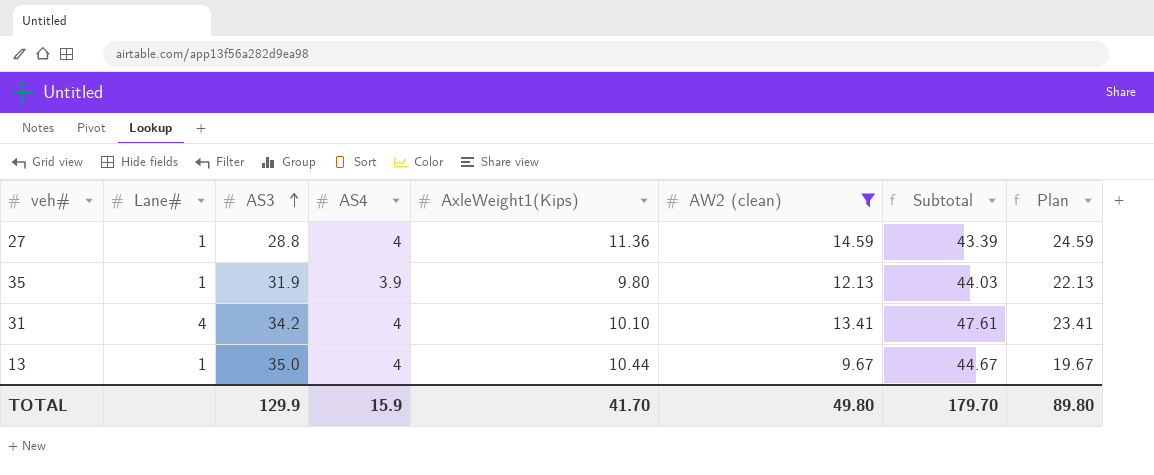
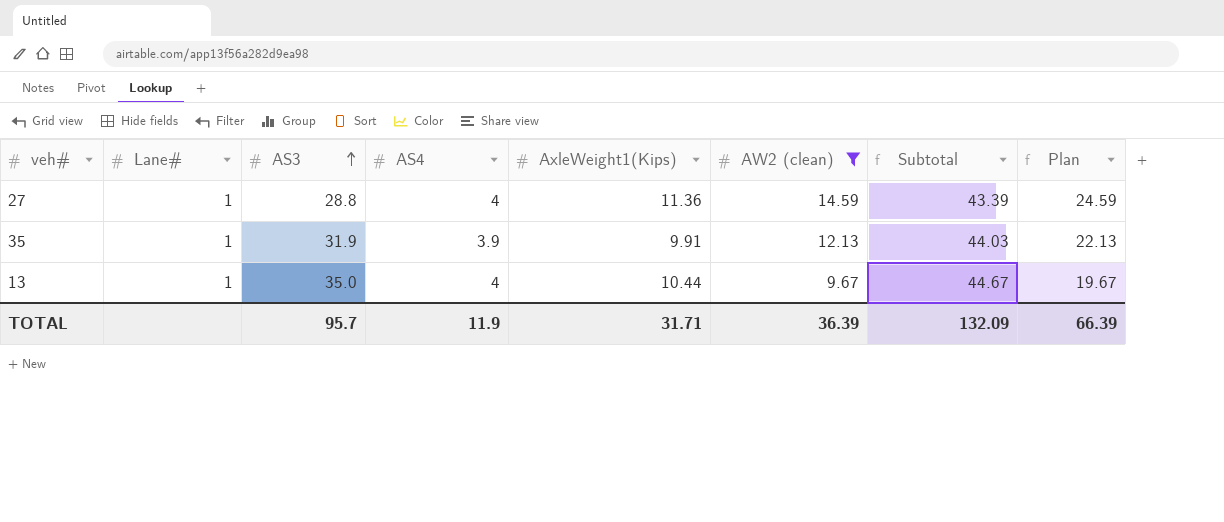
row 31: 4 | 34.2 | 4 | 10.10 | 13.41 | 47.61 | 23.41 -> none
35 | AxleWeight1(Kips): 9.80 -> 9.91
TOTAL | AS3: 129.9 -> 95.7
TOTAL | AS4: 15.9 -> 11.9
TOTAL | AxleWeight1(Kips): 41.70 -> 31.71
TOTAL | AW2 (clean): 49.80 -> 36.39
TOTAL | Subtotal: 179.70 -> 132.09
TOTAL | Plan: 89.80 -> 66.39

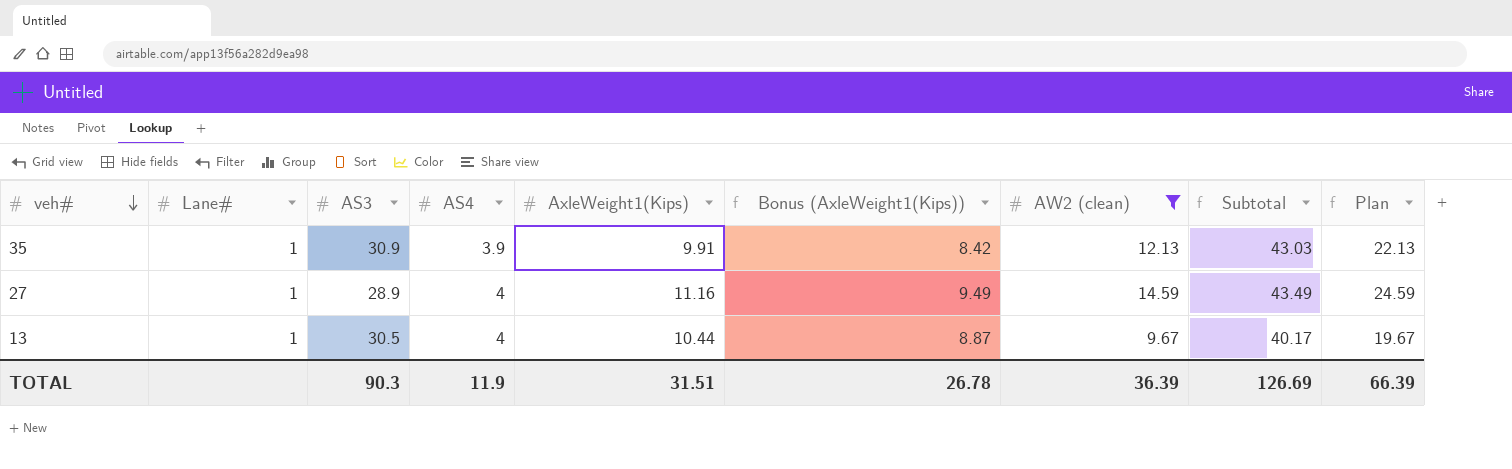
row order: AS3 ascending -> veh# descending
column Bonus (AxleWeight1(Kips)) | formula: none -> [AxleWeight1(Kips)] * 0.85
35 | AS3: 31.9 -> 30.9
35 | Subtotal: 44.03 -> 43.03
27 | AS3: 28.8 -> 28.9
27 | AxleWeight1(Kips): 11.36 -> 11.16
27 | Subtotal: 43.39 -> 43.49
13 | AS3: 35.0 -> 30.5
13 | Subtotal: 44.67 -> 40.17
TOTAL | AS3: 95.7 -> 90.3
TOTAL | AxleWeight1(Kips): 31.71 -> 31.51
TOTAL | Subtotal: 132.09 -> 126.69

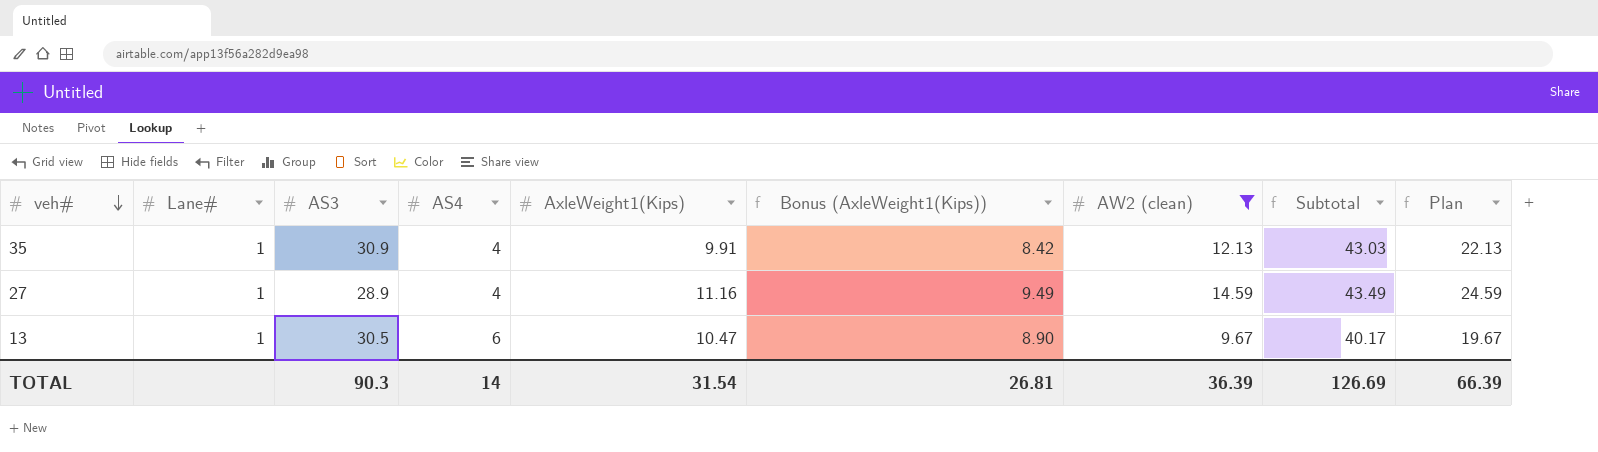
35 | AS4: 3.9 -> 4
13 | AS4: 4 -> 6
13 | AxleWeight1(Kips): 10.44 -> 10.47
13 | Bonus (AxleWeight1(Kips)): 8.87 -> 8.90
TOTAL | AS4: 11.9 -> 14
TOTAL | AxleWeight1(Kips): 31.51 -> 31.54
TOTAL | Bonus (AxleWeight1(Kips)): 26.78 -> 26.81

